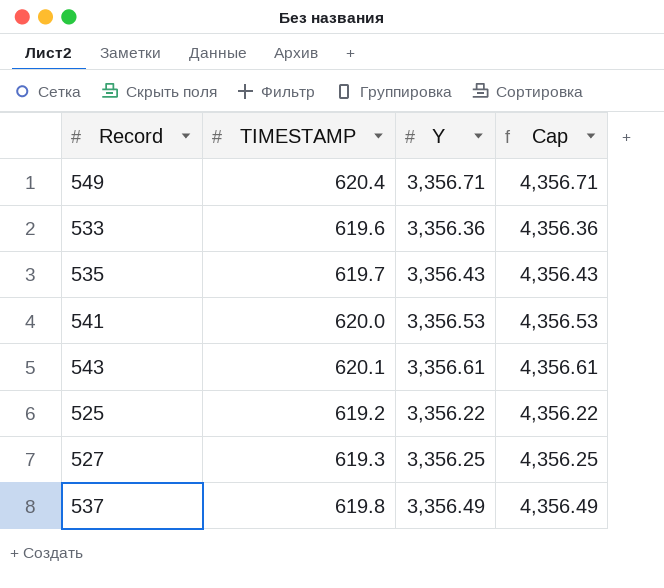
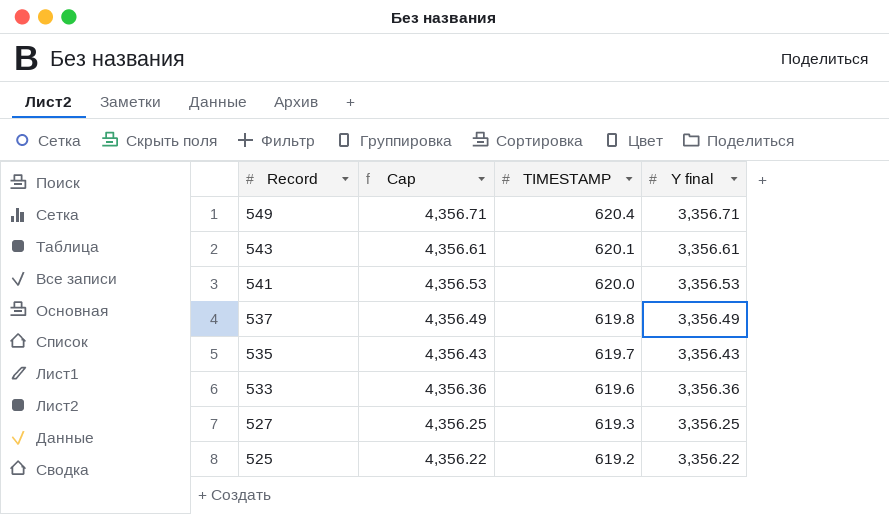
row order: none -> Record descending
column Cap | position: 4 -> 2
column name: Y -> Y final

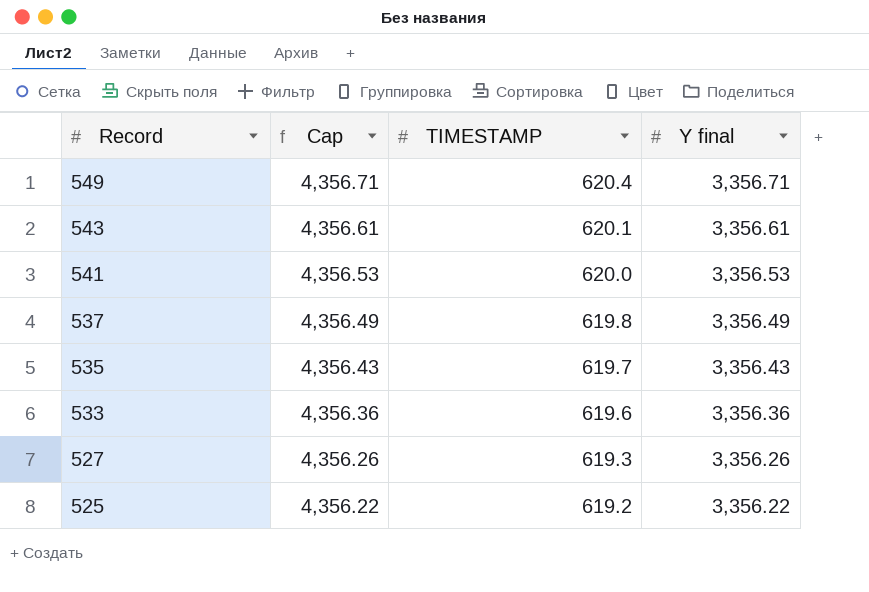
527 | Cap: 4,356.25 -> 4,356.26
527 | Y final: 3,356.25 -> 3,356.26

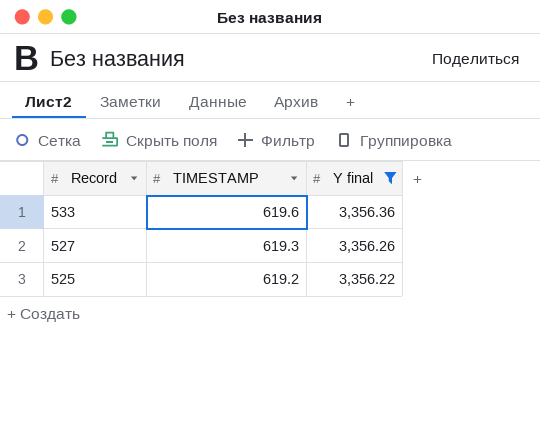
filter: none -> Y final <= 3,356.36
column Cap | formula: [Y final] + 1000 -> none

